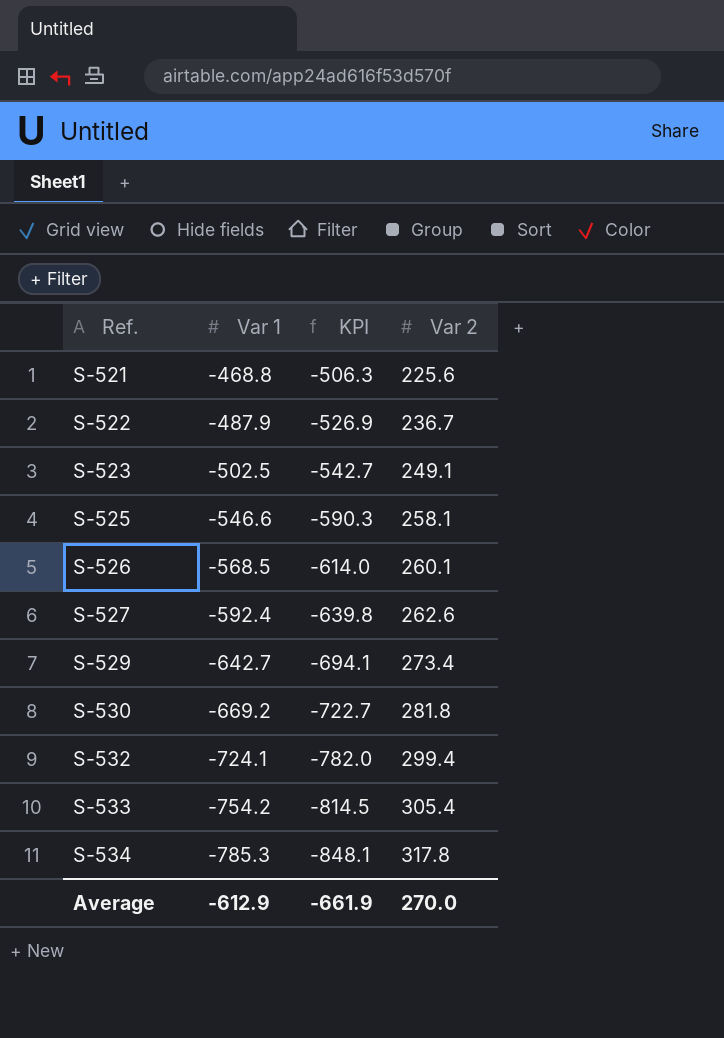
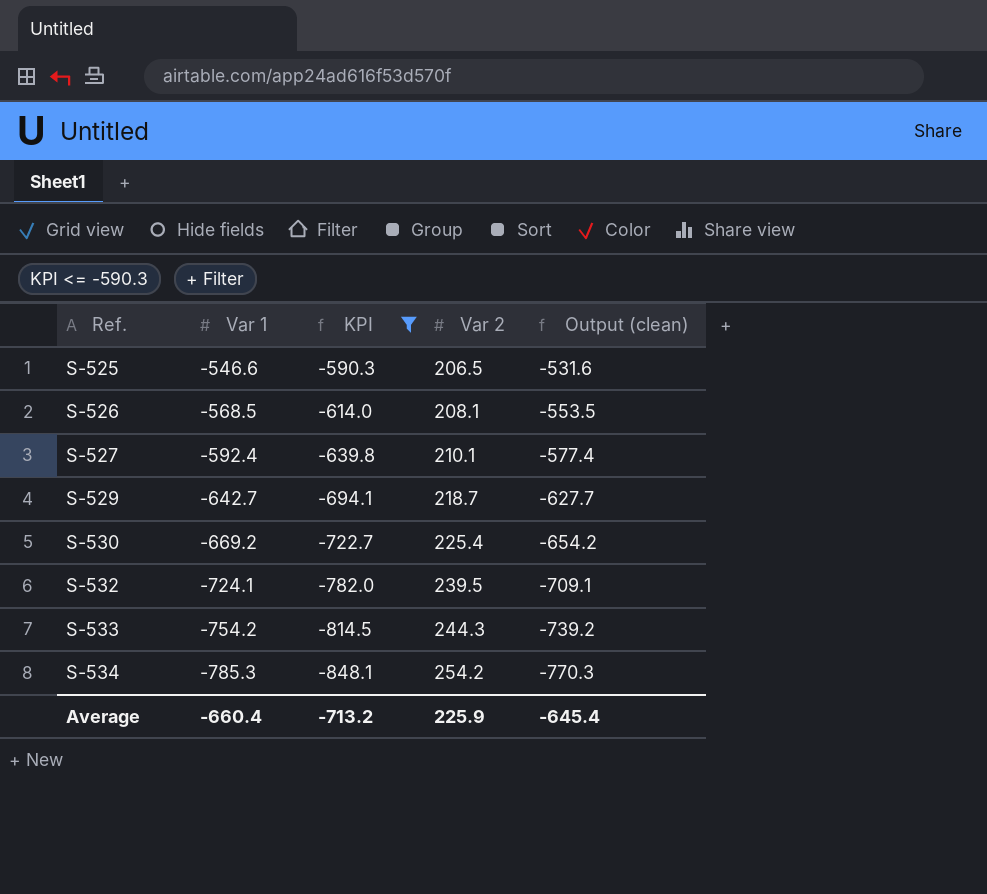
filter: none -> KPI <= -590.3
column Output (clean) | formula: none -> [Var 1] + 15
S-525 | Var 2: 258.1 -> 206.5
S-526 | Var 2: 260.1 -> 208.1
S-527 | Var 2: 262.6 -> 210.1
S-529 | Var 2: 273.4 -> 218.7
S-530 | Var 2: 281.8 -> 225.4
S-532 | Var 2: 299.4 -> 239.5
S-533 | Var 2: 305.4 -> 244.3
S-534 | Var 2: 317.8 -> 254.2
Average | Var 1: -612.9 -> -660.4
Average | KPI: -661.9 -> -713.2
Average | Var 2: 270.0 -> 225.9

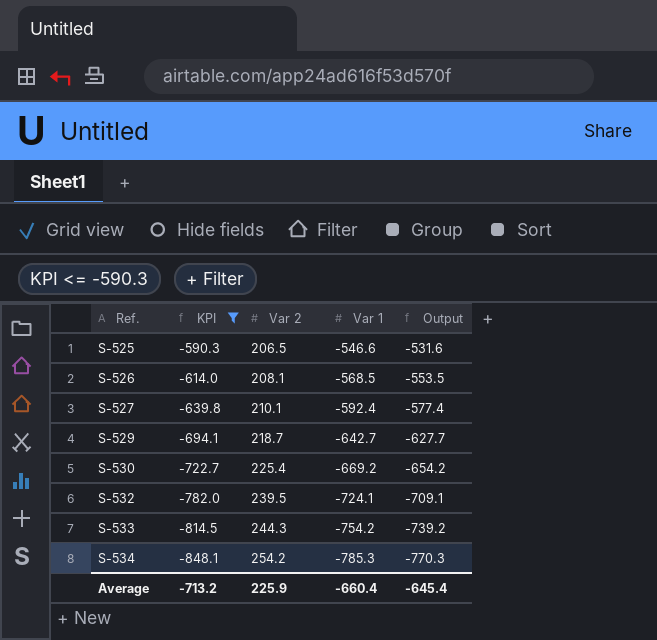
column Var 1 | position: 2 -> 4
column name: Output (clean) -> Output

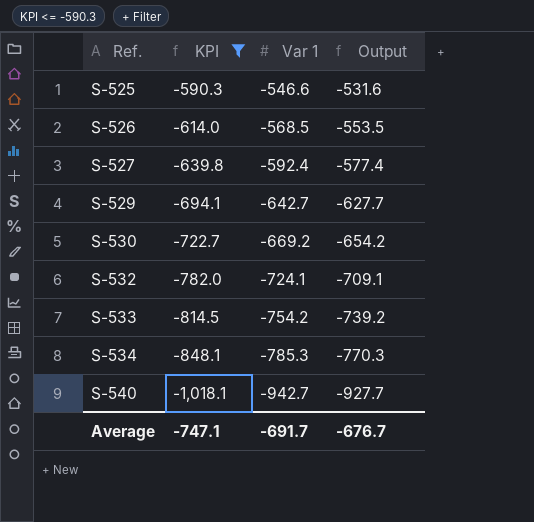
column Var 2 | position: 3 -> none
row S-540: none -> -1,018.1 | -942.7 | -927.7
Average | KPI: -713.2 -> -747.1
Average | Var 1: -660.4 -> -691.7
Average | Output: -645.4 -> -676.7

